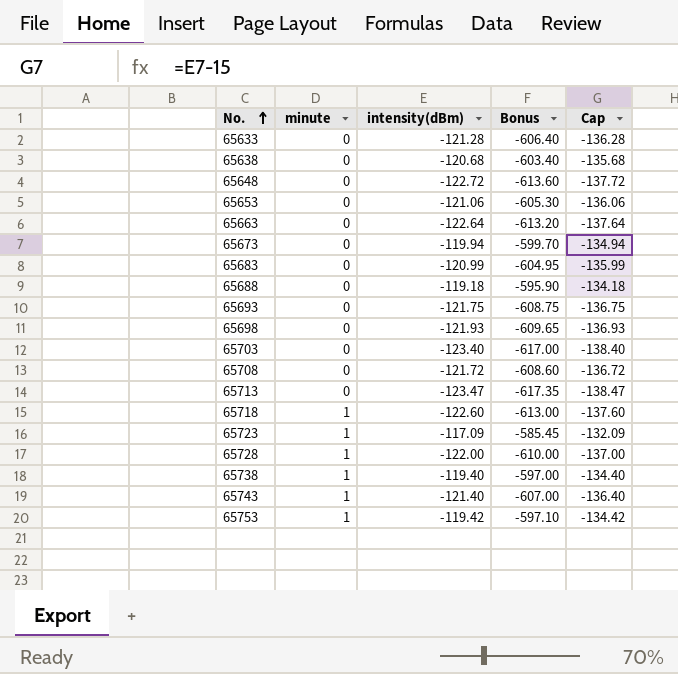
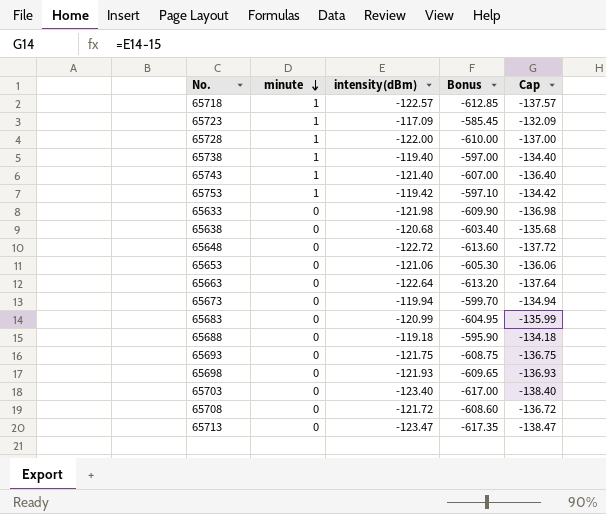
row order: No. ascending -> minute descending
65718 | intensity(dBm): -122.60 -> -122.57
65718 | Bonus: -613.00 -> -612.85
65718 | Cap: -137.60 -> -137.57
65633 | intensity(dBm): -121.28 -> -121.98
65633 | Bonus: -606.40 -> -609.90
65633 | Cap: -136.28 -> -136.98

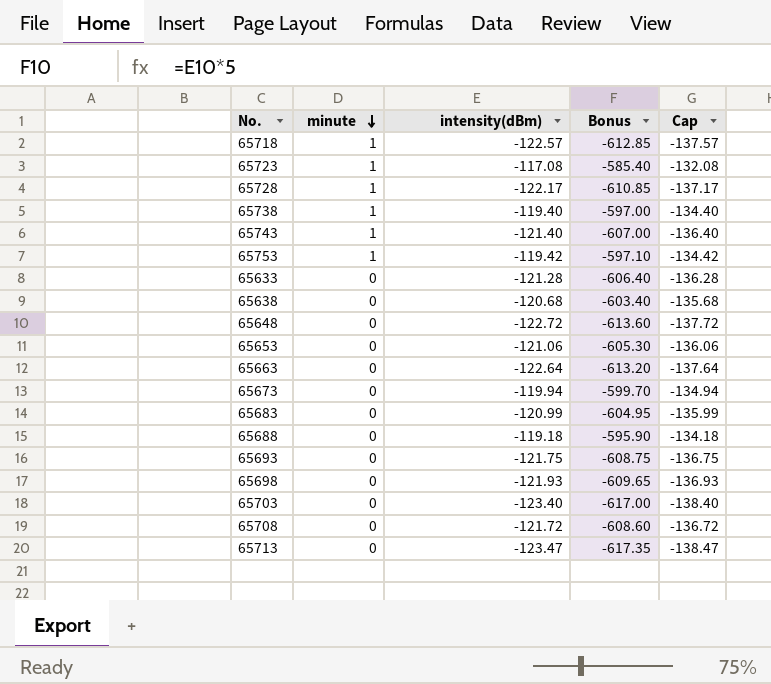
65723 | intensity(dBm): -117.09 -> -117.08
65723 | Bonus: -585.45 -> -585.40
65723 | Cap: -132.09 -> -132.08
65728 | intensity(dBm): -122.00 -> -122.17
65728 | Bonus: -610.00 -> -610.85
65728 | Cap: -137.00 -> -137.17
65633 | intensity(dBm): -121.98 -> -121.28
65633 | Bonus: -609.90 -> -606.40
65633 | Cap: -136.98 -> -136.28

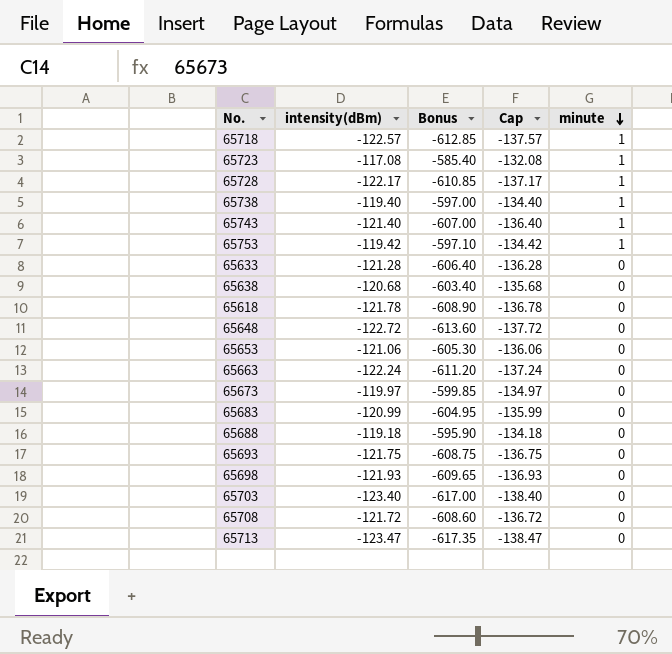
column minute | position: 2 -> 5
row 65618: none -> -121.78 | -608.90 | -136.78 | 0
65663 | intensity(dBm): -122.64 -> -122.24
65663 | Bonus: -613.20 -> -611.20
65663 | Cap: -137.64 -> -137.24
65673 | intensity(dBm): -119.94 -> -119.97
65673 | Bonus: -599.70 -> -599.85
65673 | Cap: -134.94 -> -134.97

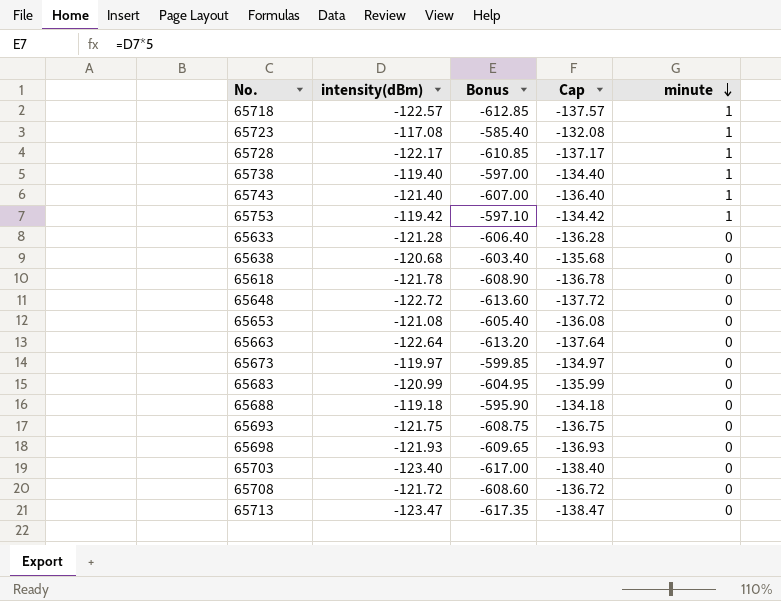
65653 | intensity(dBm): -121.06 -> -121.08
65653 | Bonus: -605.30 -> -605.40
65653 | Cap: -136.06 -> -136.08
65663 | intensity(dBm): -122.24 -> -122.64
65663 | Bonus: -611.20 -> -613.20
65663 | Cap: -137.24 -> -137.64

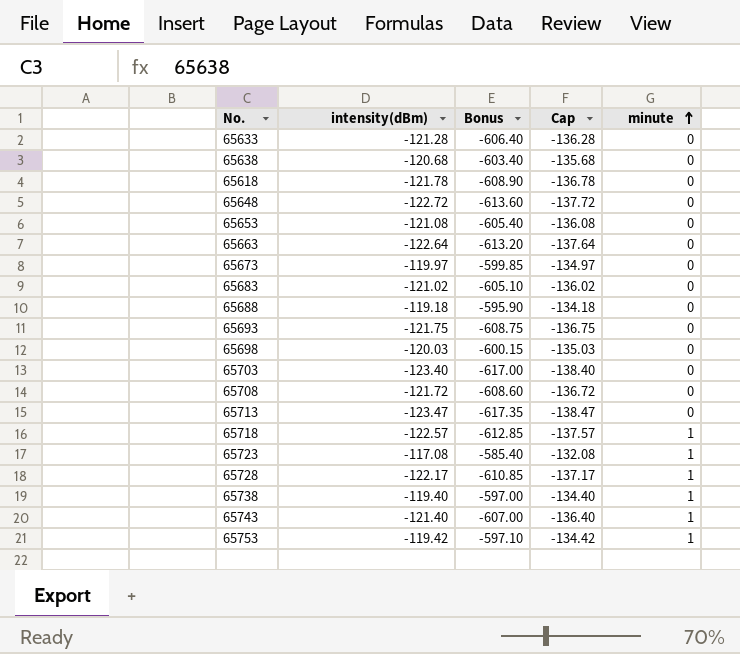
row order: minute descending -> minute ascending
65683 | intensity(dBm): -120.99 -> -121.02
65683 | Bonus: -604.95 -> -605.10
65683 | Cap: -135.99 -> -136.02
65698 | intensity(dBm): -121.93 -> -120.03
65698 | Bonus: -609.65 -> -600.15
65698 | Cap: -136.93 -> -135.03

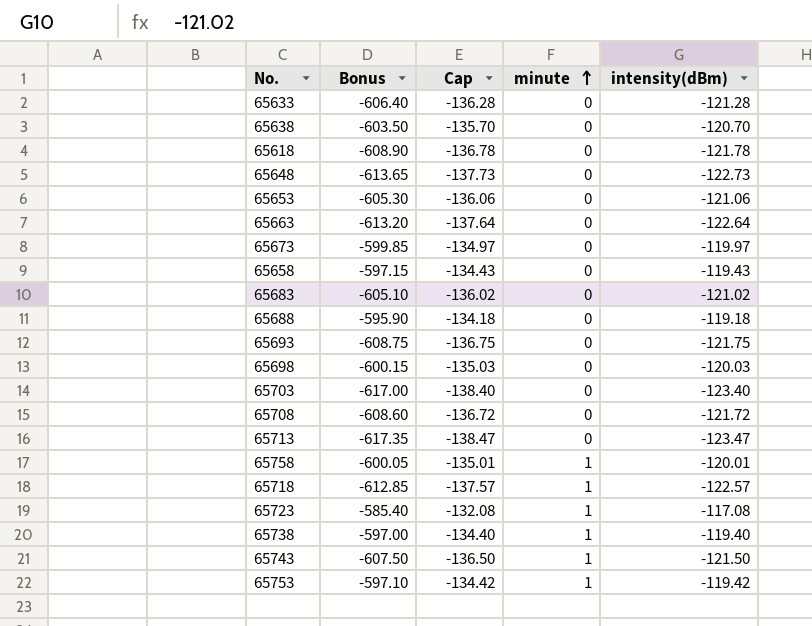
column intensity(dBm) | position: 2 -> 5
row 65728: -122.17 | -610.85 | -137.17 | 1 -> none
65638 | Bonus: -603.40 -> -603.50
65638 | Cap: -135.68 -> -135.70
65638 | intensity(dBm): -120.68 -> -120.70
65648 | Bonus: -613.60 -> -613.65
65648 | Cap: -137.72 -> -137.73
65648 | intensity(dBm): -122.72 -> -122.73
65653 | Bonus: -605.40 -> -605.30
65653 | Cap: -136.08 -> -136.06
65653 | intensity(dBm): -121.08 -> -121.06
row 65658: none -> -597.15 | -134.43 | 0 | -119.43
row 65758: none -> -600.05 | -135.01 | 1 | -120.01
65743 | Bonus: -607.00 -> -607.50
65743 | Cap: -136.40 -> -136.50
65743 | intensity(dBm): -121.40 -> -121.50

